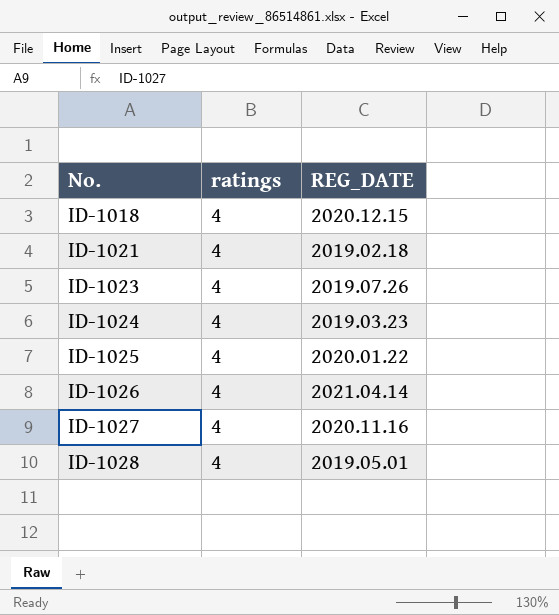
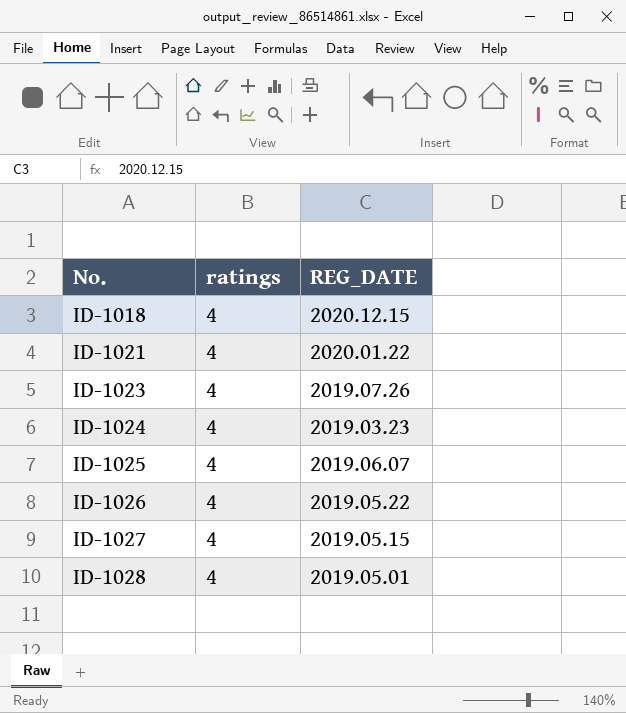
ID-1021 | REG_DATE: 2019.02.18 -> 2020.01.22
ID-1025 | REG_DATE: 2020.01.22 -> 2019.06.07
ID-1026 | REG_DATE: 2021.04.14 -> 2019.05.22
ID-1027 | REG_DATE: 2020.11.16 -> 2019.05.15

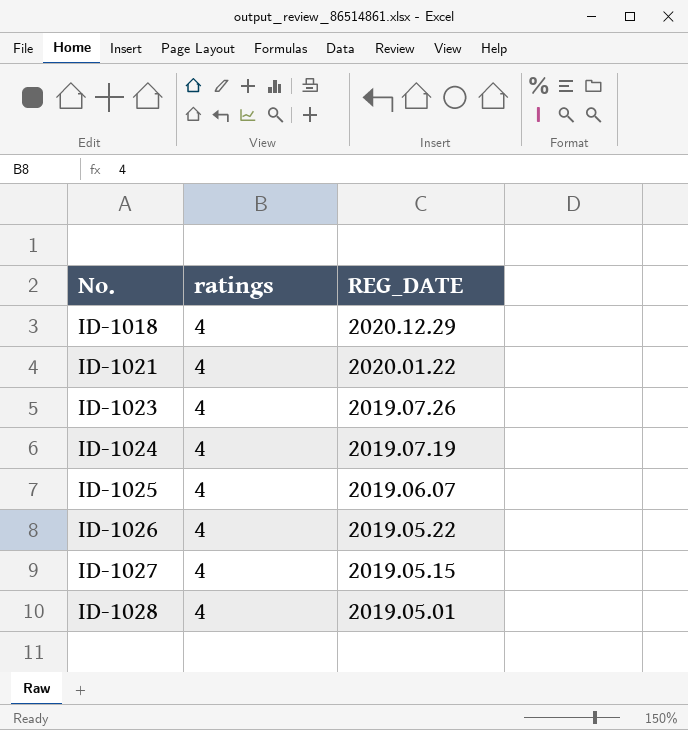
ID-1018 | REG_DATE: 2020.12.15 -> 2020.12.29
ID-1024 | REG_DATE: 2019.03.23 -> 2019.07.19

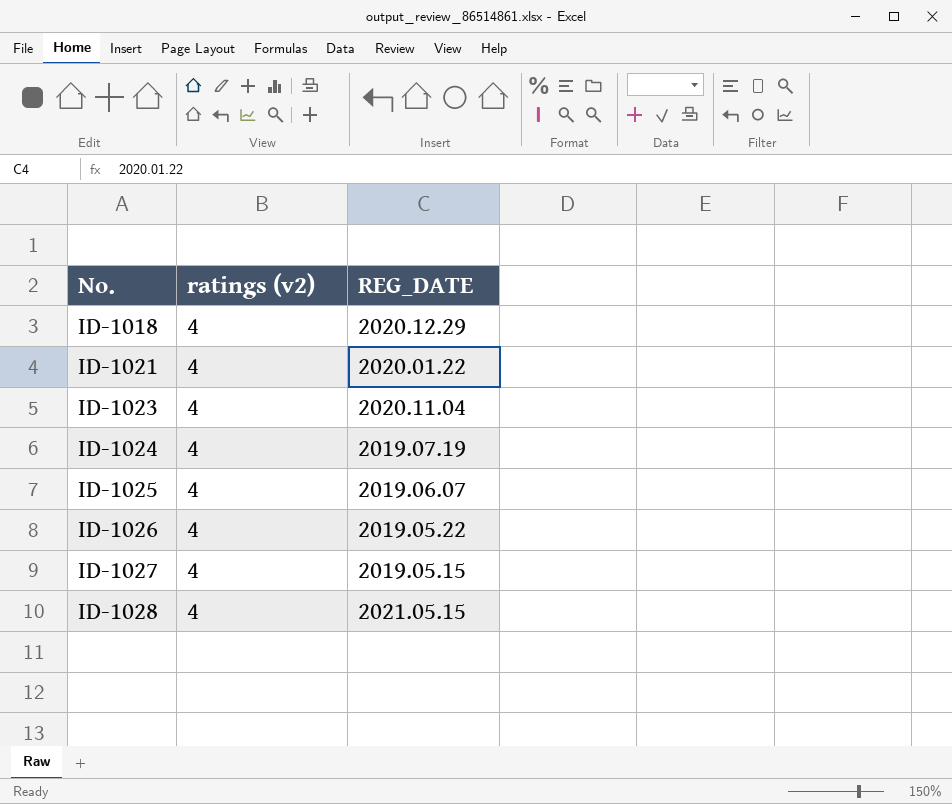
column name: ratings -> ratings (v2)
ID-1023 | REG_DATE: 2019.07.26 -> 2020.11.04
ID-1028 | REG_DATE: 2019.05.01 -> 2021.05.15

